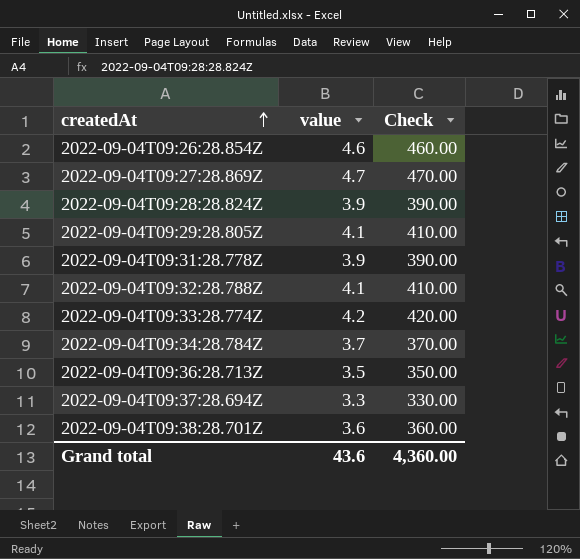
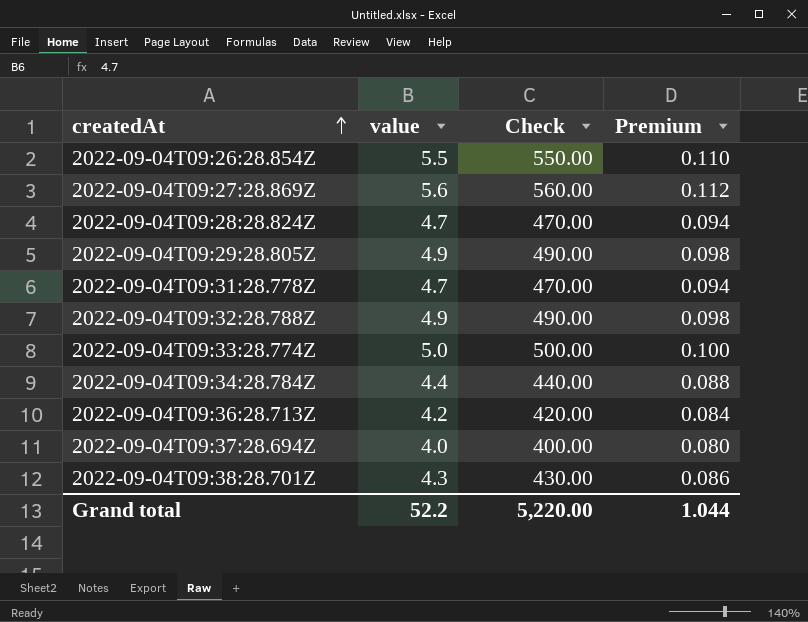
column Premium | formula: none -> [value] * 0.02
2022-09-04T09:26:28.854Z | value: 4.6 -> 5.5
2022-09-04T09:26:28.854Z | Check: 460.00 -> 550.00
2022-09-04T09:27:28.869Z | value: 4.7 -> 5.6
2022-09-04T09:27:28.869Z | Check: 470.00 -> 560.00
2022-09-04T09:28:28.824Z | value: 3.9 -> 4.7
2022-09-04T09:28:28.824Z | Check: 390.00 -> 470.00
2022-09-04T09:29:28.805Z | value: 4.1 -> 4.9
2022-09-04T09:29:28.805Z | Check: 410.00 -> 490.00
2022-09-04T09:31:28.778Z | value: 3.9 -> 4.7
2022-09-04T09:31:28.778Z | Check: 390.00 -> 470.00
2022-09-04T09:32:28.788Z | value: 4.1 -> 4.9
2022-09-04T09:32:28.788Z | Check: 410.00 -> 490.00
2022-09-04T09:33:28.774Z | value: 4.2 -> 5.0
2022-09-04T09:33:28.774Z | Check: 420.00 -> 500.00
2022-09-04T09:34:28.784Z | value: 3.7 -> 4.4
2022-09-04T09:34:28.784Z | Check: 370.00 -> 440.00
2022-09-04T09:36:28.713Z | value: 3.5 -> 4.2
2022-09-04T09:36:28.713Z | Check: 350.00 -> 420.00
2022-09-04T09:37:28.694Z | value: 3.3 -> 4.0
2022-09-04T09:37:28.694Z | Check: 330.00 -> 400.00
2022-09-04T09:38:28.701Z | value: 3.6 -> 4.3
2022-09-04T09:38:28.701Z | Check: 360.00 -> 430.00
Grand total | value: 43.6 -> 52.2
Grand total | Check: 4,360.00 -> 5,220.00

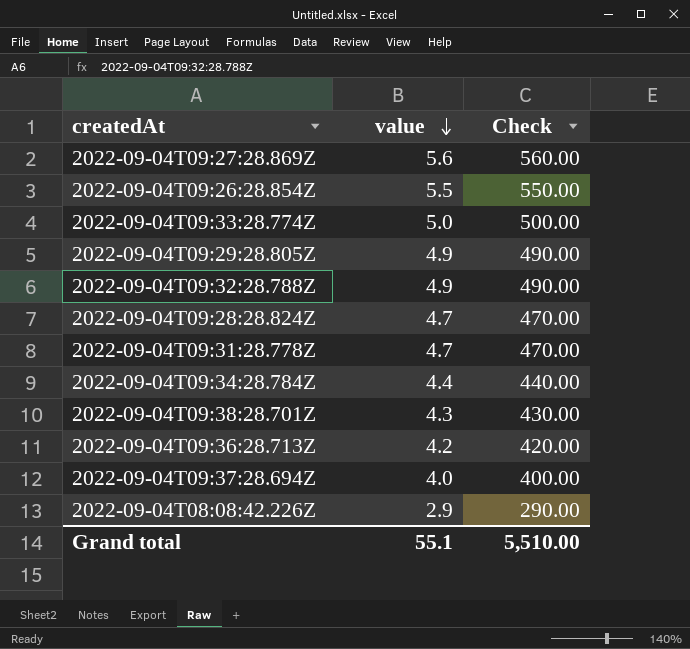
row order: createdAt ascending -> value descending
column Premium | formula: [value] * 0.02 -> none
row 2022-09-04T08:08:42.226Z: none -> 2.9 | 290.00
Grand total | value: 52.2 -> 55.1
Grand total | Check: 5,220.00 -> 5,510.00

